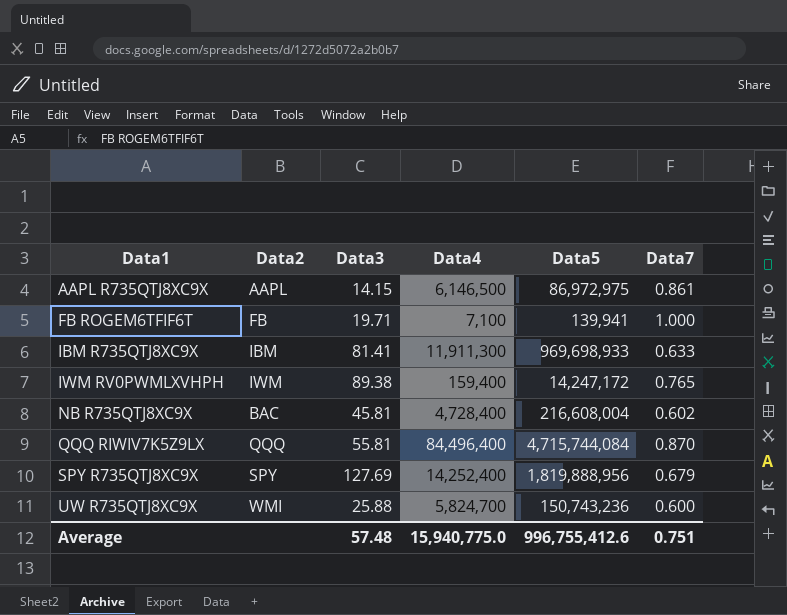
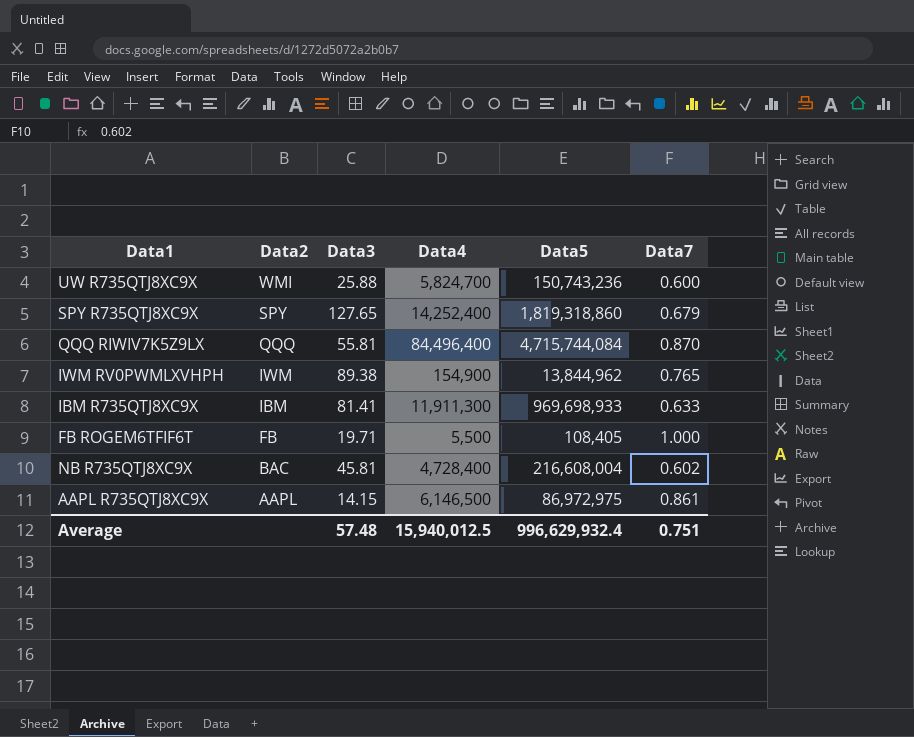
row order: Data1 ascending -> Data2 descending
SPY R735QTJ8XC9X | Data3: 127.69 -> 127.65
SPY R735QTJ8XC9X | Data5: 1,819,888,956 -> 1,819,318,860
IWM RV0PWMLXVHPH | Data4: 159,400 -> 154,900
IWM RV0PWMLXVHPH | Data5: 14,247,172 -> 13,844,962
FB ROGEM6TFIF6T | Data4: 7,100 -> 5,500
FB ROGEM6TFIF6T | Data5: 139,941 -> 108,405
Average | Data4: 15,940,775.0 -> 15,940,012.5
Average | Data5: 996,755,412.6 -> 996,629,932.4

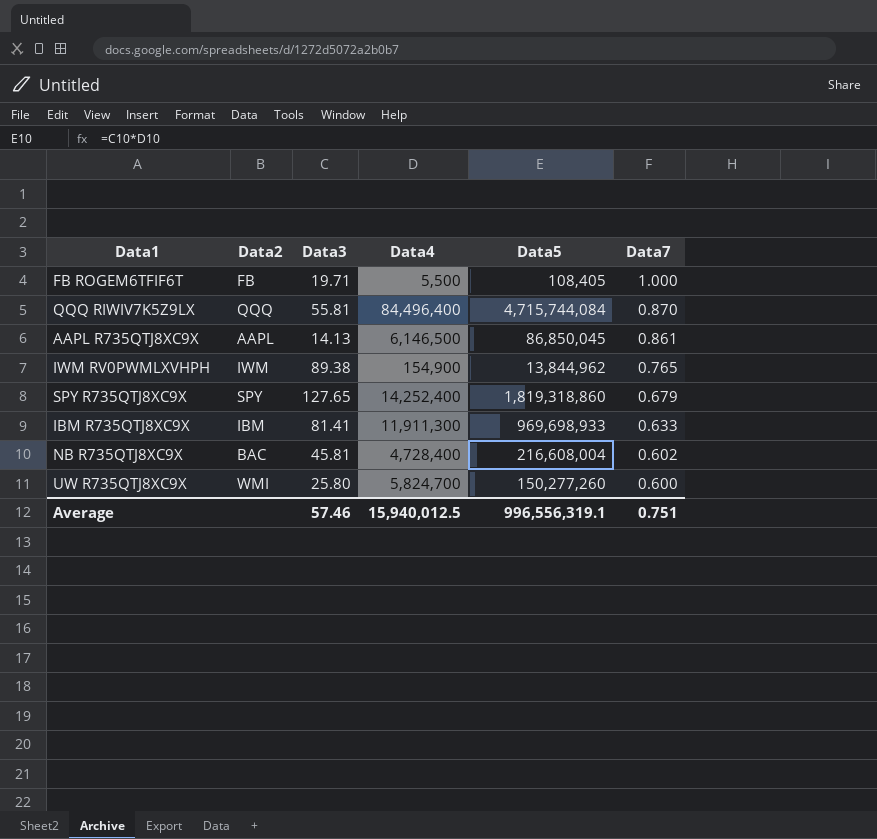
row order: Data2 descending -> Data7 descending
AAPL R735QTJ8XC9X | Data3: 14.15 -> 14.13
AAPL R735QTJ8XC9X | Data5: 86,972,975 -> 86,850,045
UW R735QTJ8XC9X | Data3: 25.88 -> 25.80
UW R735QTJ8XC9X | Data5: 150,743,236 -> 150,277,260
Average | Data3: 57.48 -> 57.46
Average | Data5: 996,629,932.4 -> 996,556,319.1

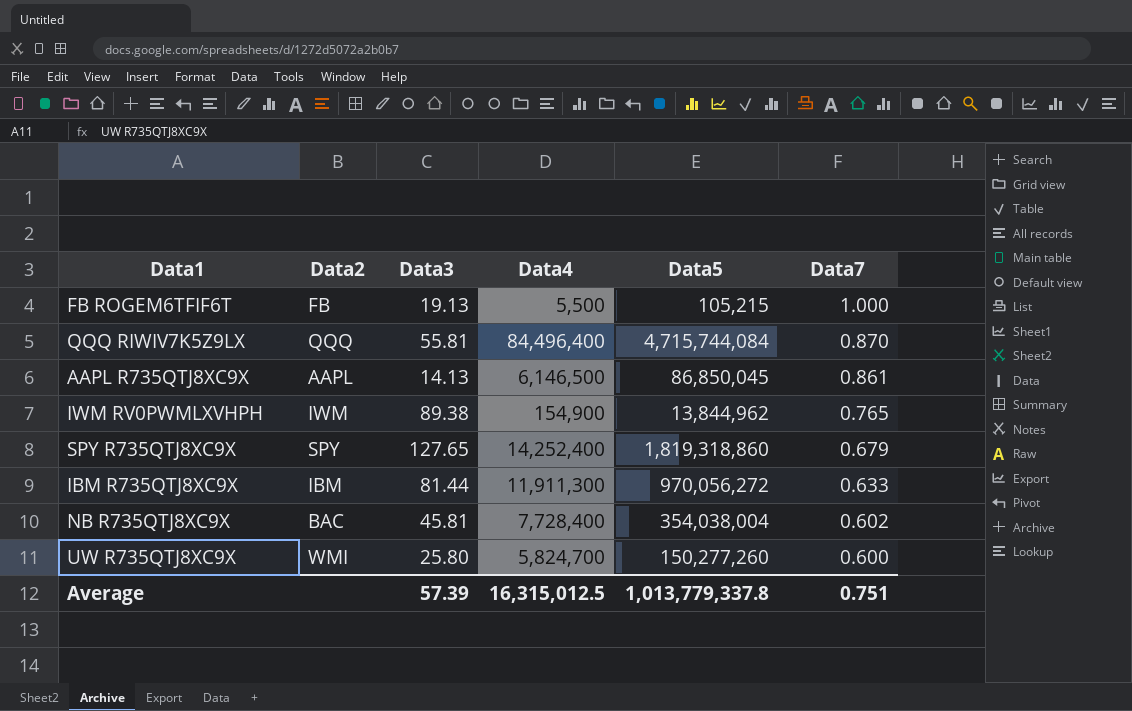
FB ROGEM6TFIF6T | Data3: 19.71 -> 19.13
FB ROGEM6TFIF6T | Data5: 108,405 -> 105,215
IBM R735QTJ8XC9X | Data3: 81.41 -> 81.44
IBM R735QTJ8XC9X | Data5: 969,698,933 -> 970,056,272
NB R735QTJ8XC9X | Data4: 4,728,400 -> 7,728,400
NB R735QTJ8XC9X | Data5: 216,608,004 -> 354,038,004
Average | Data3: 57.46 -> 57.39
Average | Data4: 15,940,012.5 -> 16,315,012.5
Average | Data5: 996,556,319.1 -> 1,013,779,337.8

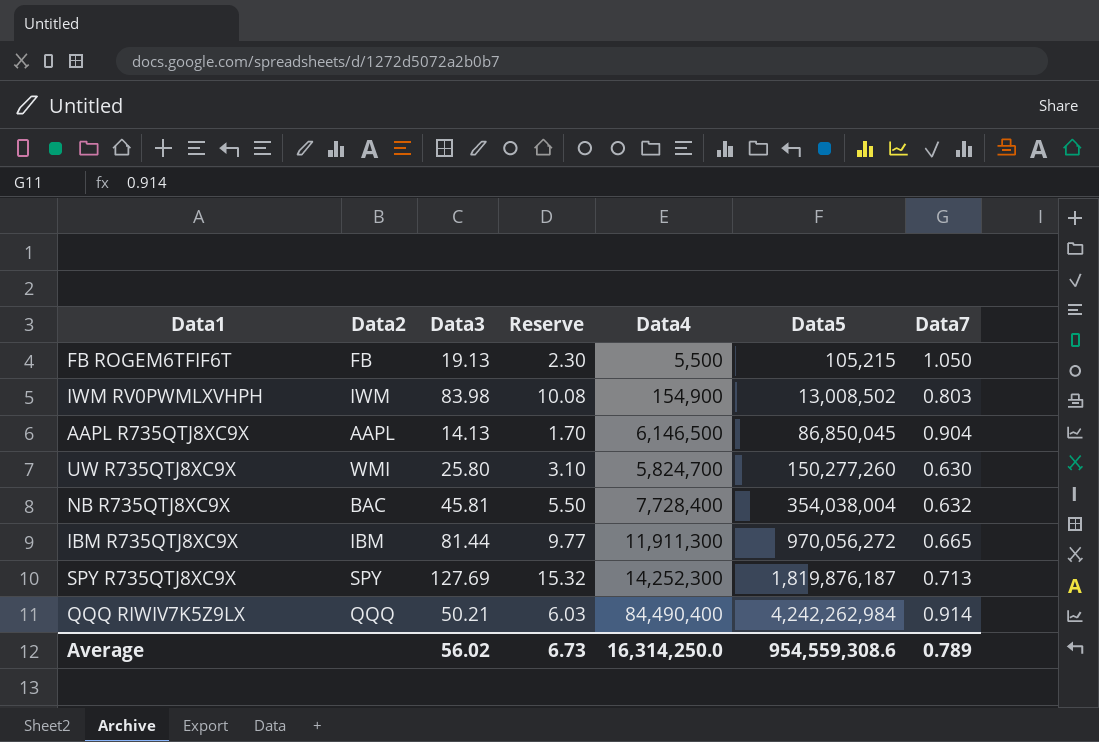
row order: Data7 descending -> Data5 ascending
column Reserve | formula: none -> [Data3] * 0.12
FB ROGEM6TFIF6T | Data7: 1.000 -> 1.050
IWM RV0PWMLXVHPH | Data3: 89.38 -> 83.98
IWM RV0PWMLXVHPH | Data5: 13,844,962 -> 13,008,502
IWM RV0PWMLXVHPH | Data7: 0.765 -> 0.803
AAPL R735QTJ8XC9X | Data7: 0.861 -> 0.904
UW R735QTJ8XC9X | Data7: 0.600 -> 0.630
NB R735QTJ8XC9X | Data7: 0.602 -> 0.632
IBM R735QTJ8XC9X | Data7: 0.633 -> 0.665
SPY R735QTJ8XC9X | Data3: 127.65 -> 127.69
SPY R735QTJ8XC9X | Data4: 14,252,400 -> 14,252,300
SPY R735QTJ8XC9X | Data5: 1,819,318,860 -> 1,819,876,187
SPY R735QTJ8XC9X | Data7: 0.679 -> 0.713
QQQ RIWIV7K5Z9LX | Data3: 55.81 -> 50.21
QQQ RIWIV7K5Z9LX | Data4: 84,496,400 -> 84,490,400
QQQ RIWIV7K5Z9LX | Data5: 4,715,744,084 -> 4,242,262,984
QQQ RIWIV7K5Z9LX | Data7: 0.870 -> 0.914
Average | Data3: 57.39 -> 56.02
Average | Data4: 16,315,012.5 -> 16,314,250.0
Average | Data5: 1,013,779,337.8 -> 954,559,308.6
Average | Data7: 0.751 -> 0.789

